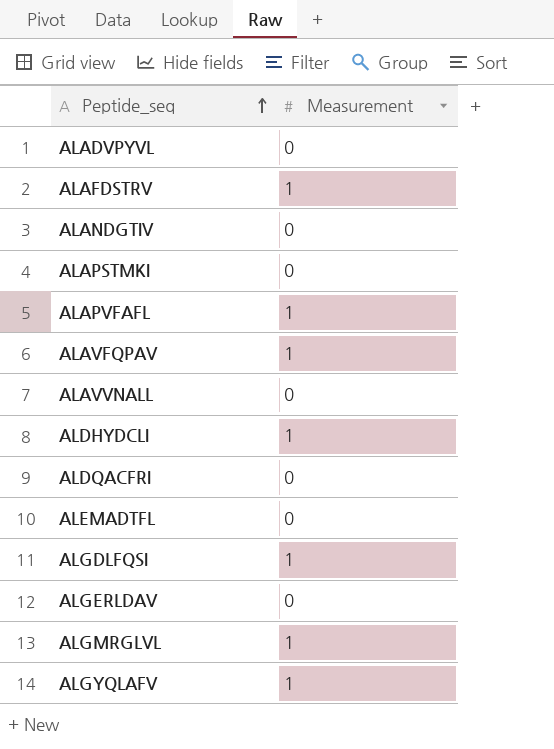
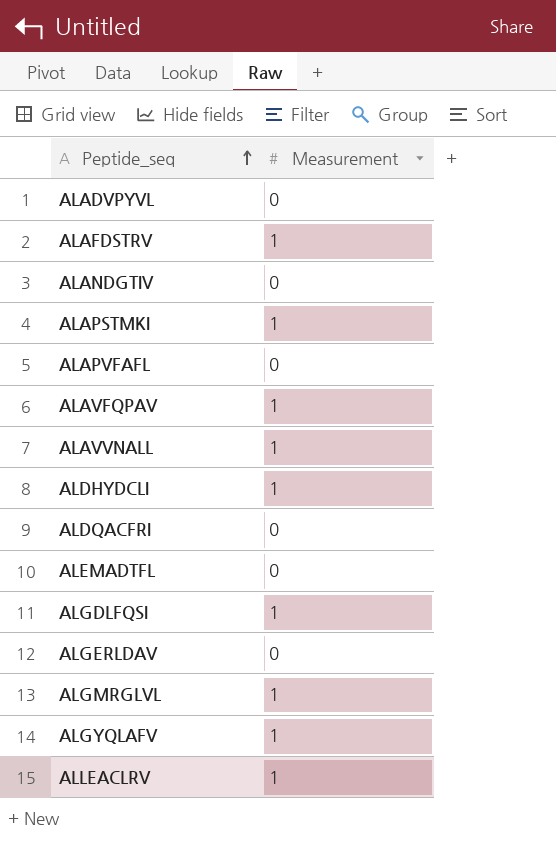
ALAPSTMKI | Measurement: 0 -> 1
ALAPVFAFL | Measurement: 1 -> 0
ALAVVNALL | Measurement: 0 -> 1
row ALLEACLRV: none -> 1

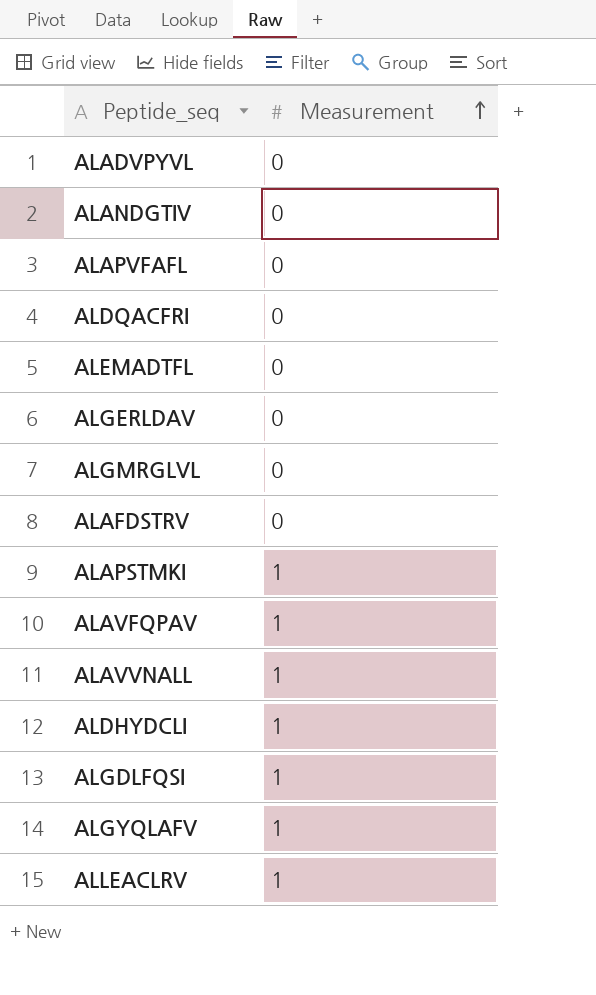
row order: Peptide_seq ascending -> Measurement ascending
ALGMRGLVL | Measurement: 1 -> 0
ALAFDSTRV | Measurement: 1 -> 0

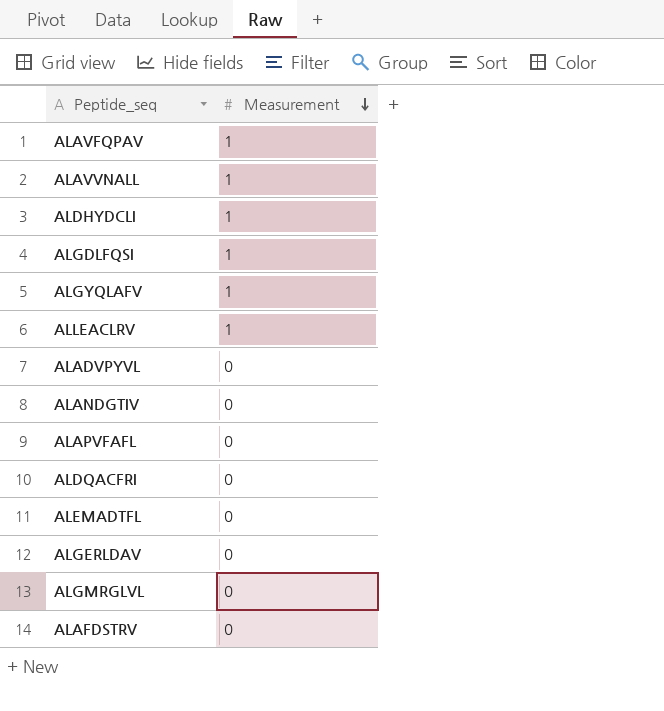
row order: Measurement ascending -> Measurement descending
row ALAPSTMKI: 1 -> none

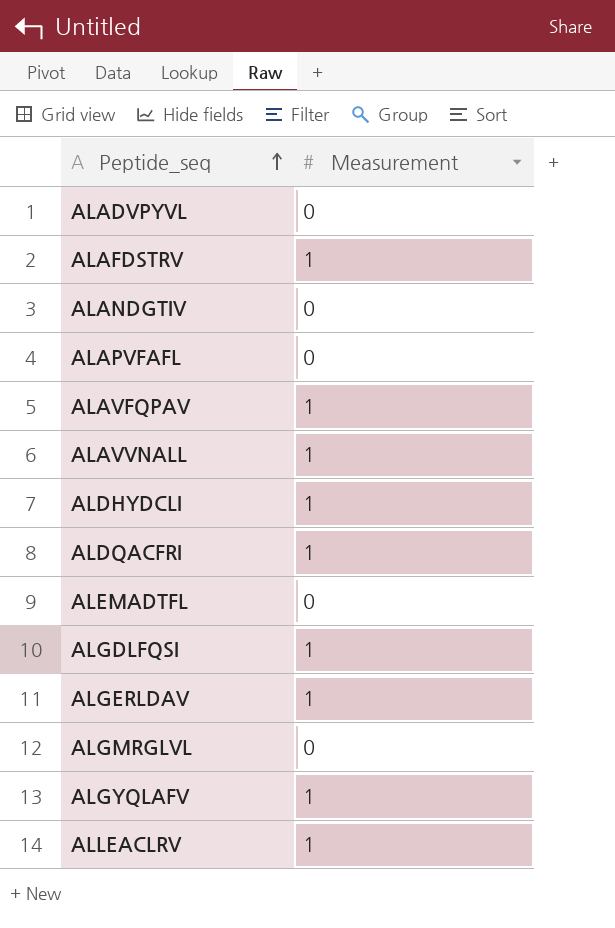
row order: Measurement descending -> Peptide_seq ascending
ALAFDSTRV | Measurement: 0 -> 1
ALDQACFRI | Measurement: 0 -> 1
ALGERLDAV | Measurement: 0 -> 1

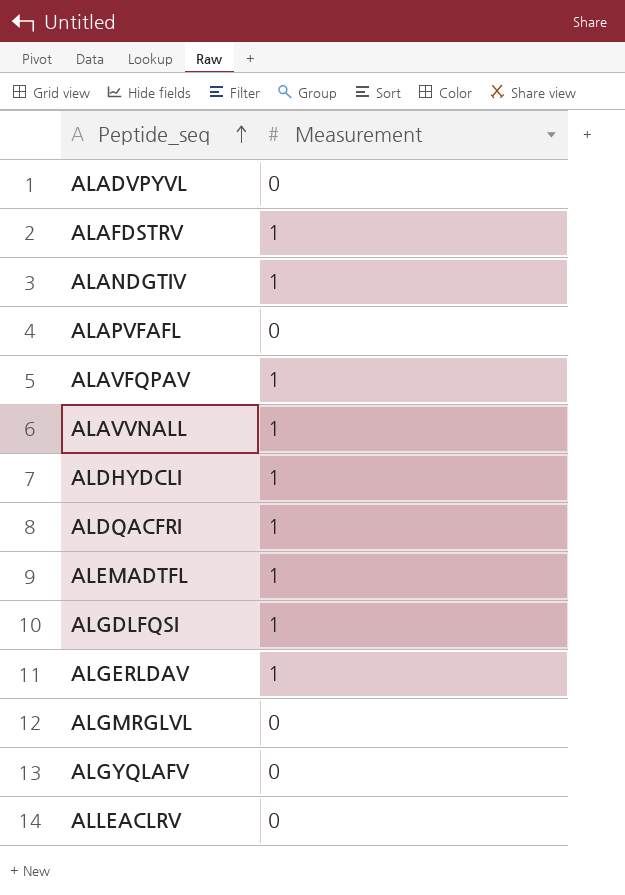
ALANDGTIV | Measurement: 0 -> 1
ALEMADTFL | Measurement: 0 -> 1
ALGYQLAFV | Measurement: 1 -> 0
ALLEACLRV | Measurement: 1 -> 0

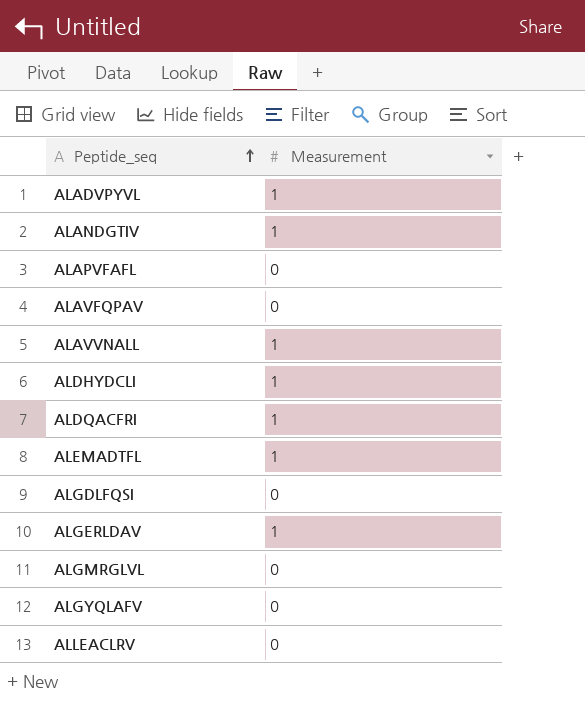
row ALAFDSTRV: 1 -> none
ALADVPYVL | Measurement: 0 -> 1
ALAVFQPAV | Measurement: 1 -> 0
ALGDLFQSI | Measurement: 1 -> 0

